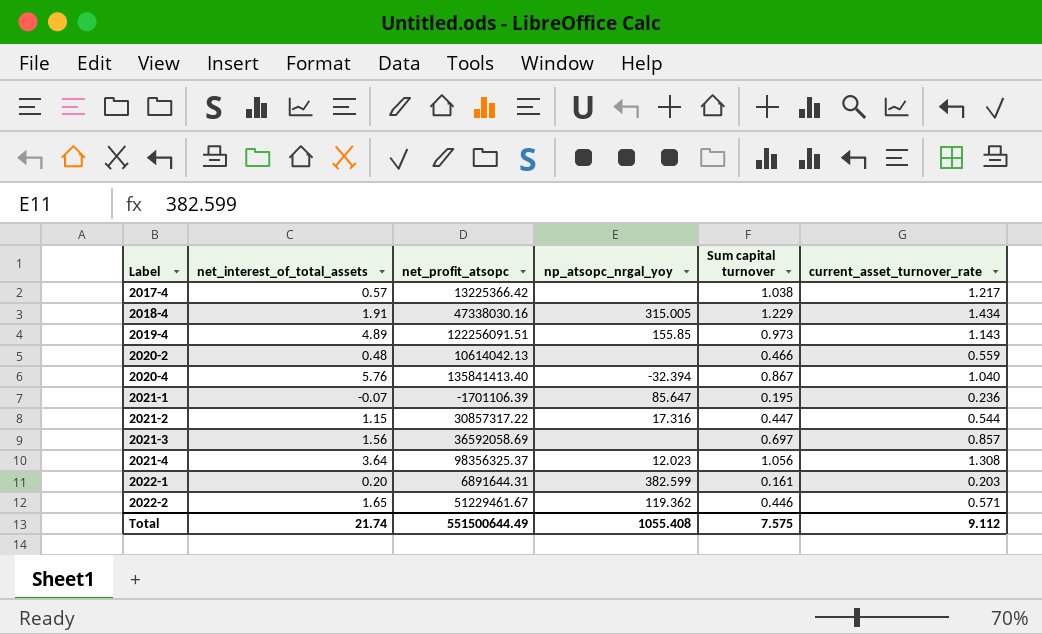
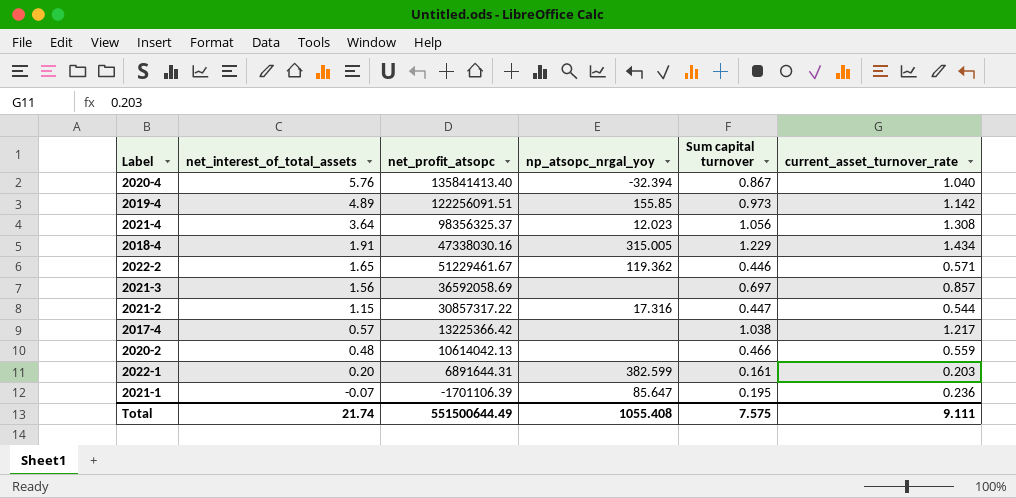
row order: Label ascending -> net_interest_of_total_assets descending
2019-4 | current_asset_turnover_rate: 1.143 -> 1.142
Total | current_asset_turnover_rate: 9.112 -> 9.111

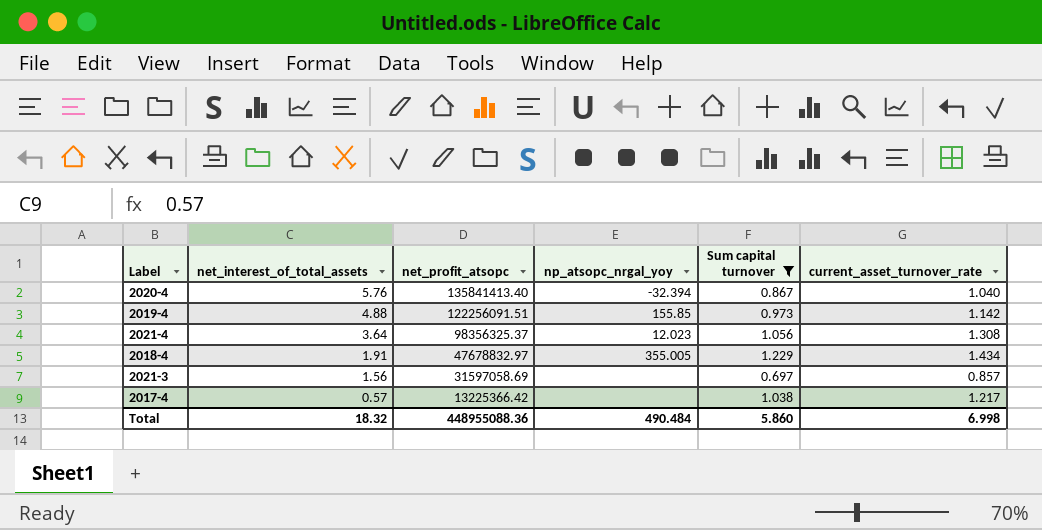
filter: none -> Sum capital turnover >= 0.697
2019-4 | net_interest_of_total_assets: 4.89 -> 4.88
2018-4 | net_profit_atsopc: 47338030.16 -> 47678832.97
2018-4 | np_atsopc_nrgal_yoy: 315.005 -> 355.005
2021-3 | net_profit_atsopc: 36592058.69 -> 31597058.69
Total | net_interest_of_total_assets: 21.74 -> 18.32
Total | net_profit_atsopc: 551500644.49 -> 448955088.36
Total | np_atsopc_nrgal_yoy: 1055.408 -> 490.484
Total | Sum capital turnover: 7.575 -> 5.860
Total | current_asset_turnover_rate: 9.111 -> 6.998

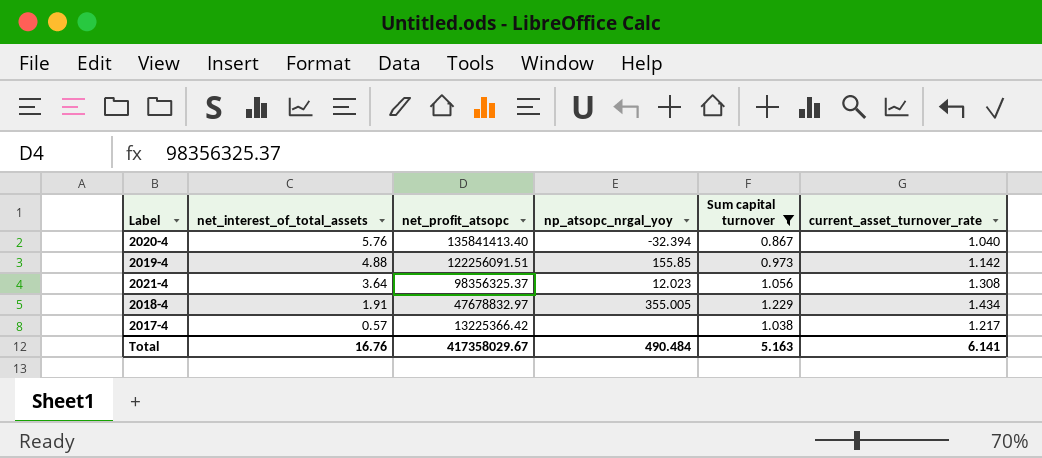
row 2021-3: 1.56 | 31597058.69 | none | 0.697 | 0.857 -> none
Total | net_interest_of_total_assets: 18.32 -> 16.76
Total | net_profit_atsopc: 448955088.36 -> 417358029.67
Total | Sum capital turnover: 5.860 -> 5.163
Total | current_asset_turnover_rate: 6.998 -> 6.141

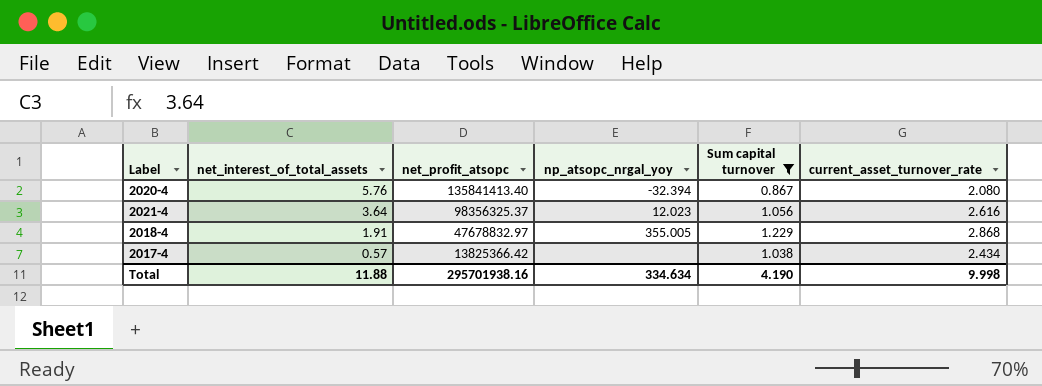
row 2019-4: 4.88 | 122256091.51 | 155.85 | 0.973 | 1.142 -> none
2020-4 | current_asset_turnover_rate: 1.040 -> 2.080
2021-4 | current_asset_turnover_rate: 1.308 -> 2.616
2018-4 | current_asset_turnover_rate: 1.434 -> 2.868
2017-4 | net_profit_atsopc: 13225366.42 -> 13825366.42
2017-4 | current_asset_turnover_rate: 1.217 -> 2.434
Total | net_interest_of_total_assets: 16.76 -> 11.88
Total | net_profit_atsopc: 417358029.67 -> 295701938.16
Total | np_atsopc_nrgal_yoy: 490.484 -> 334.634
Total | Sum capital turnover: 5.163 -> 4.190
Total | current_asset_turnover_rate: 6.141 -> 9.998

